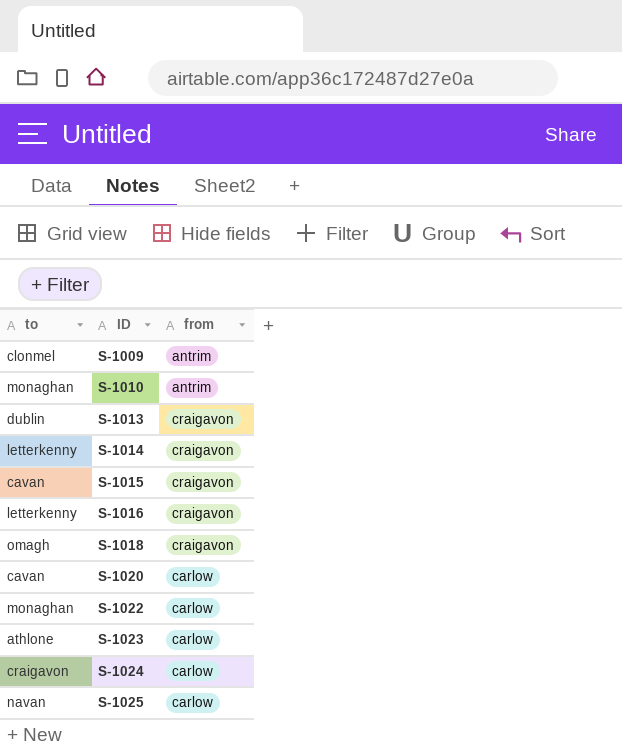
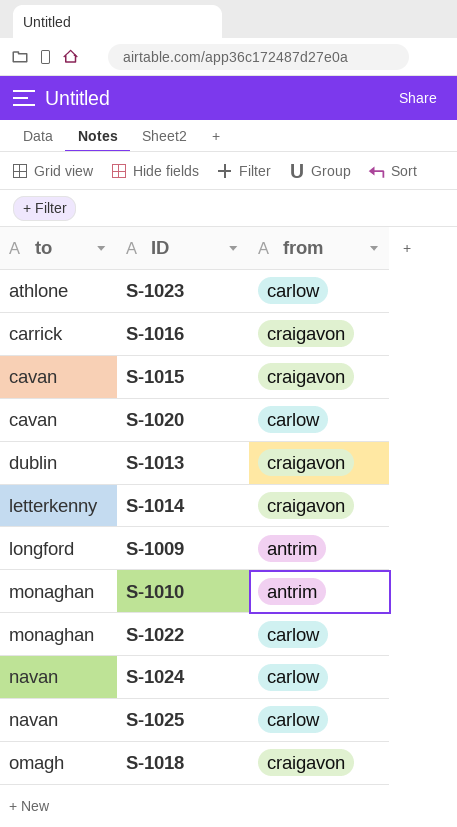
row order: ID ascending -> to ascending
S-1016 | to: letterkenny -> carrick
S-1009 | to: clonmel -> longford
S-1024 | to: craigavon -> navan

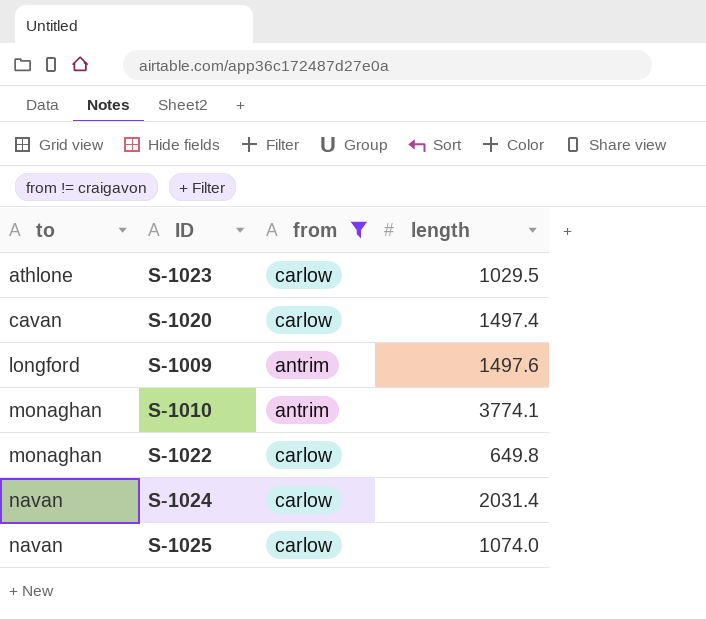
filter: none -> from != craigavon
column length | position: none -> 4

